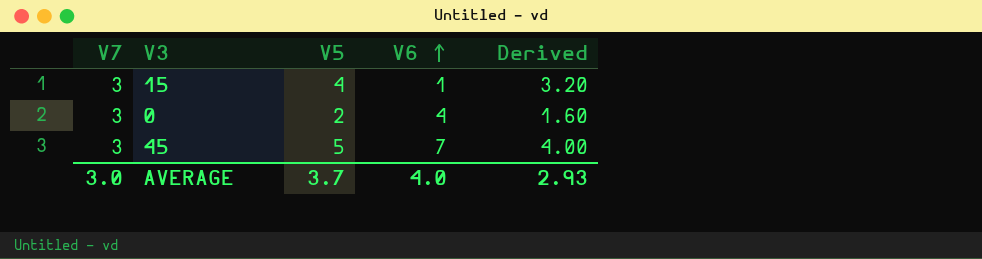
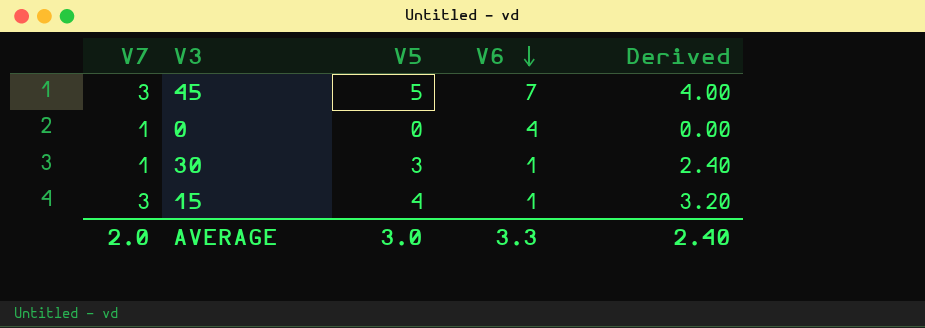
row order: V6 ascending -> V6 descending
0 | V7: 3 -> 1
0 | V5: 2 -> 0
0 | Derived: 1.60 -> 0.00
row 30: none -> 1 | 3 | 1 | 2.40
AVERAGE | V7: 3.0 -> 2.0
AVERAGE | V5: 3.7 -> 3.0
AVERAGE | V6: 4.0 -> 3.3
AVERAGE | Derived: 2.93 -> 2.40

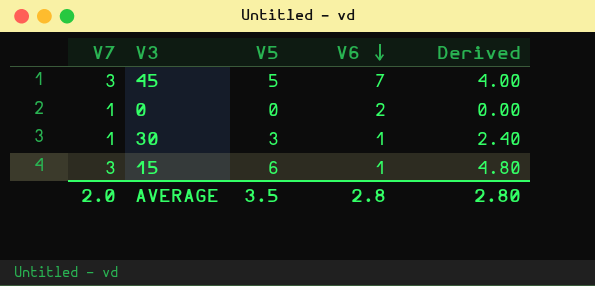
0 | V6: 4 -> 2
15 | V5: 4 -> 6
15 | Derived: 3.20 -> 4.80
AVERAGE | V5: 3.0 -> 3.5
AVERAGE | V6: 3.3 -> 2.8
AVERAGE | Derived: 2.40 -> 2.80

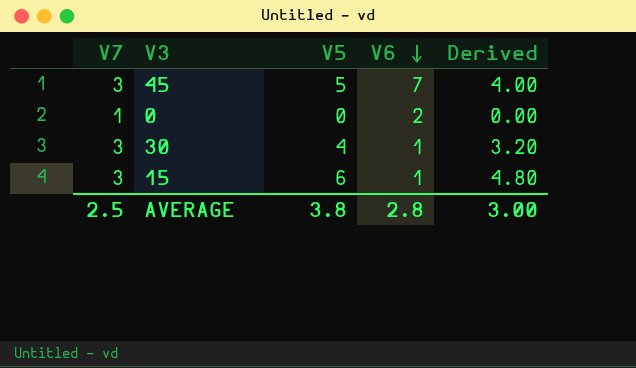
30 | V7: 1 -> 3
30 | V5: 3 -> 4
30 | Derived: 2.40 -> 3.20
AVERAGE | V7: 2.0 -> 2.5
AVERAGE | V5: 3.5 -> 3.8
AVERAGE | Derived: 2.80 -> 3.00

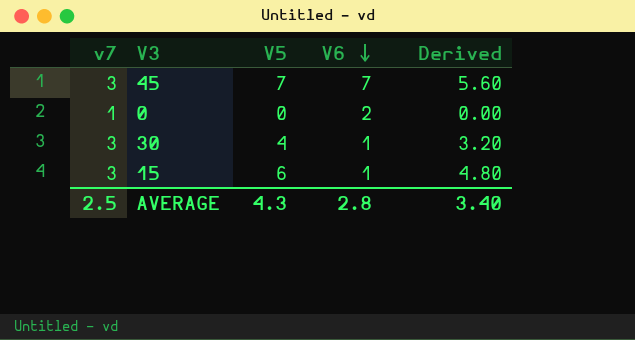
column name: V7 -> v7
45 | V5: 5 -> 7
45 | Derived: 4.00 -> 5.60
AVERAGE | V5: 3.8 -> 4.3
AVERAGE | Derived: 3.00 -> 3.40

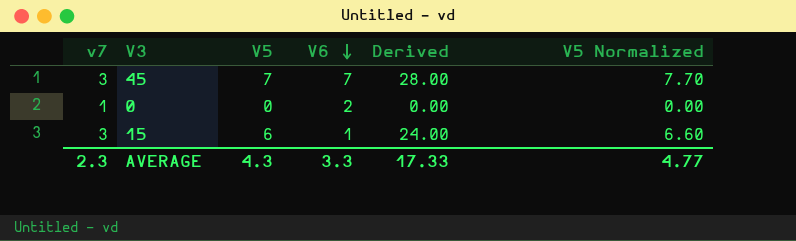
column Derived | formula: [V5] * 0.8 -> [V5] * 4
column V5 Normalized | formula: none -> [V5] * 1.1
row 30: 3 | 4 | 1 | 3.20 -> none
AVERAGE | v7: 2.5 -> 2.3
AVERAGE | V6: 2.8 -> 3.3
AVERAGE | Derived: 3.40 -> 17.33

